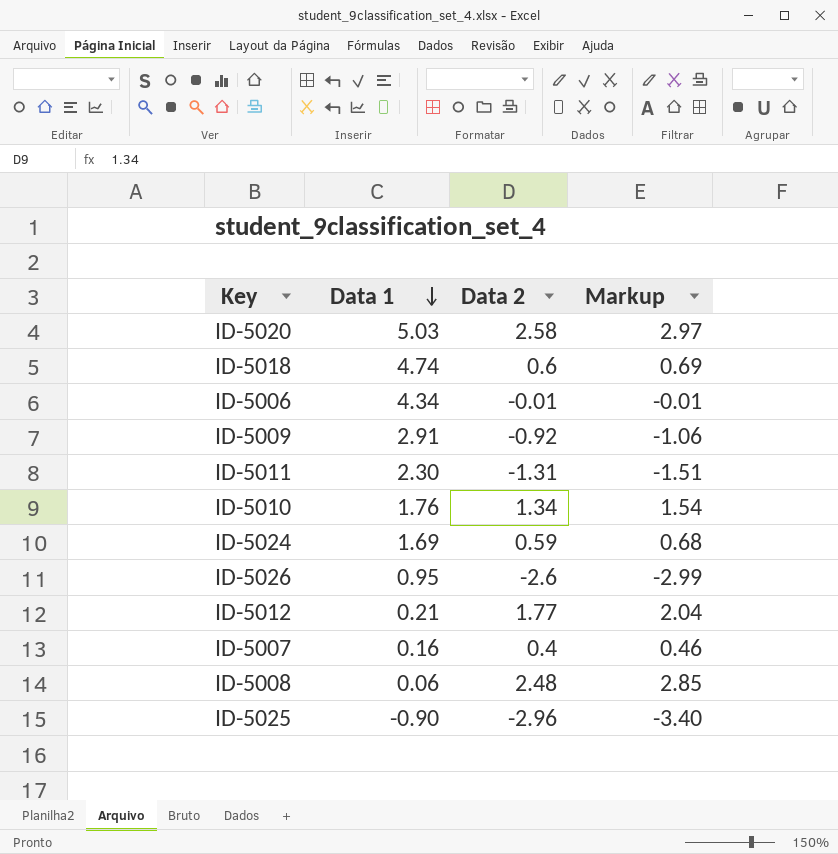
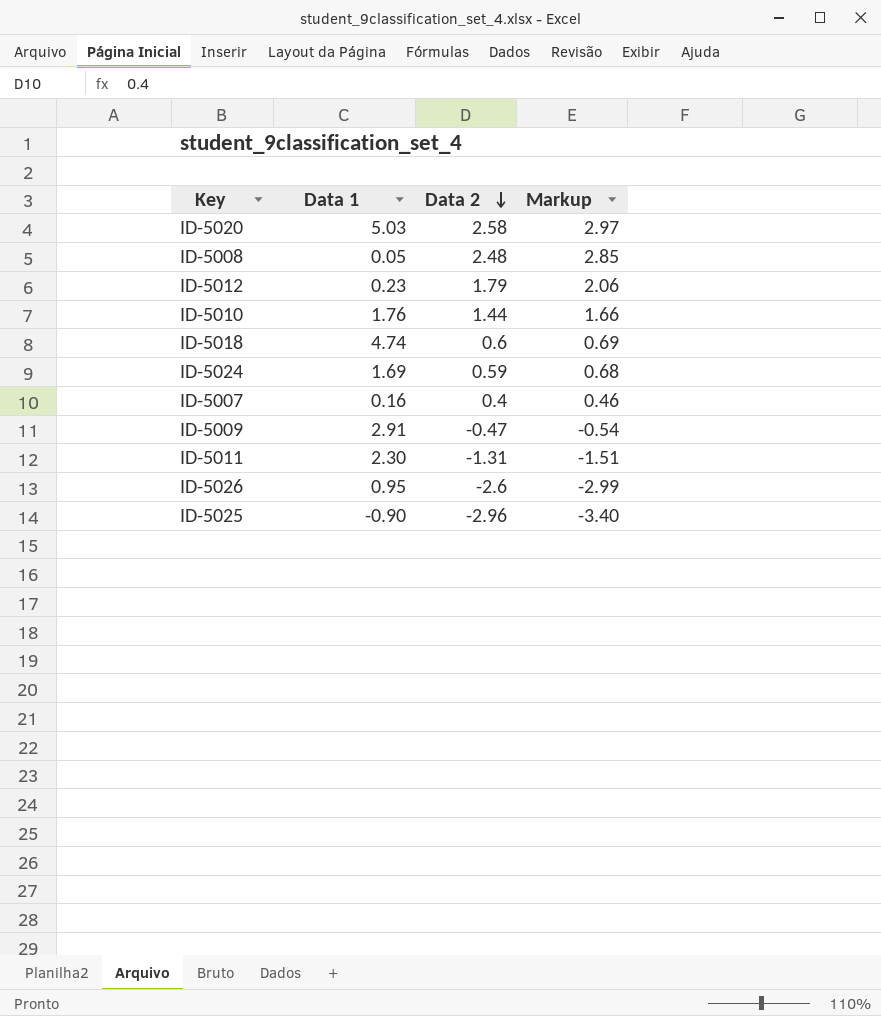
row order: Data 1 descending -> Data 2 descending
row ID-5006: 4.34 | -0.01 | -0.01 -> none
ID-5008 | Data 1: 0.06 -> 0.05
ID-5012 | Data 1: 0.21 -> 0.23
ID-5012 | Data 2: 1.77 -> 1.79
ID-5012 | Markup: 2.04 -> 2.06
ID-5010 | Data 2: 1.34 -> 1.44
ID-5010 | Markup: 1.54 -> 1.66
ID-5009 | Data 2: -0.92 -> -0.47
ID-5009 | Markup: -1.06 -> -0.54

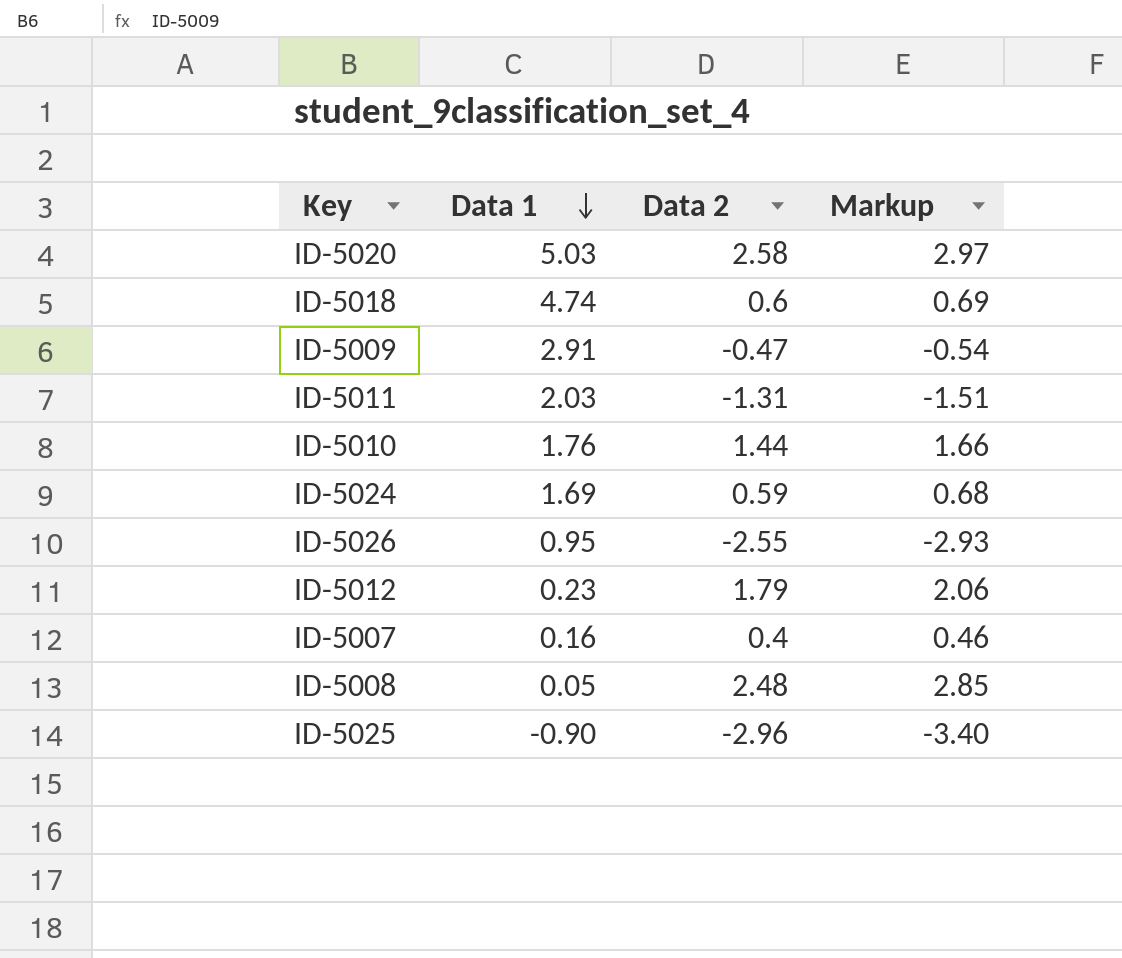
row order: Data 2 descending -> Data 1 descending
ID-5011 | Data 1: 2.30 -> 2.03
ID-5026 | Data 2: -2.6 -> -2.55
ID-5026 | Markup: -2.99 -> -2.93

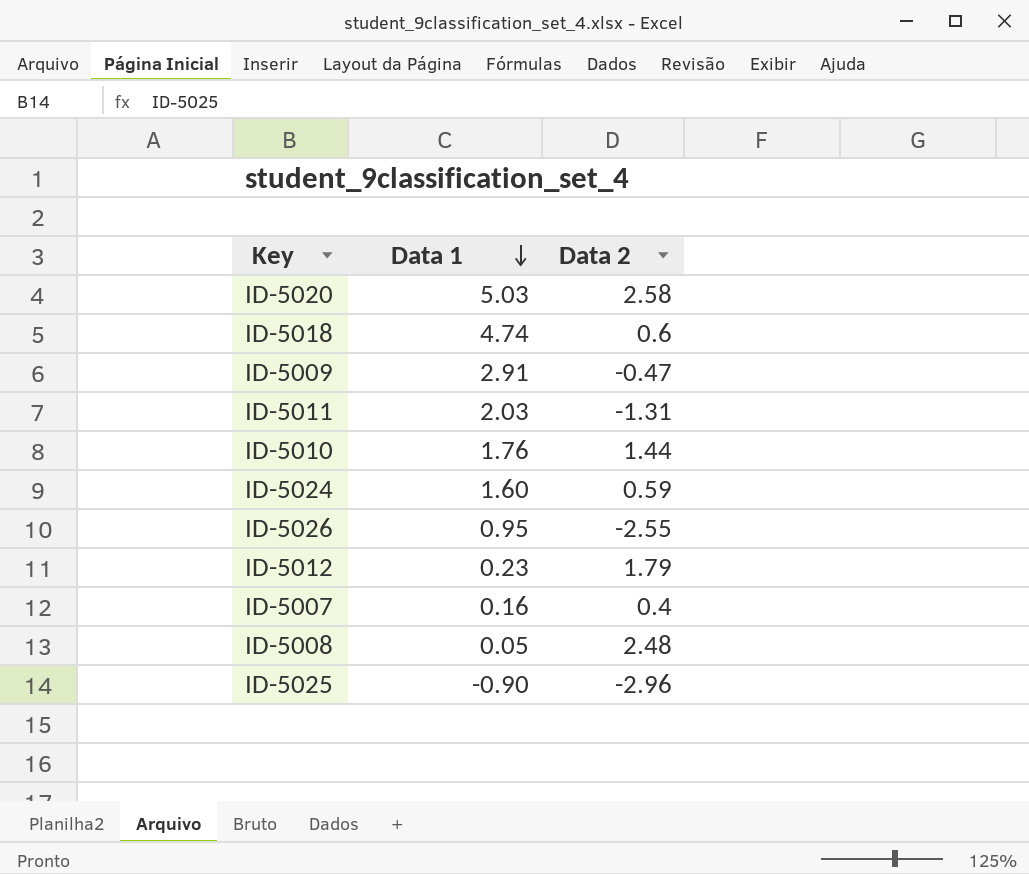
column Markup | formula: [Data 2] * 1.15 -> none
ID-5024 | Data 1: 1.69 -> 1.60

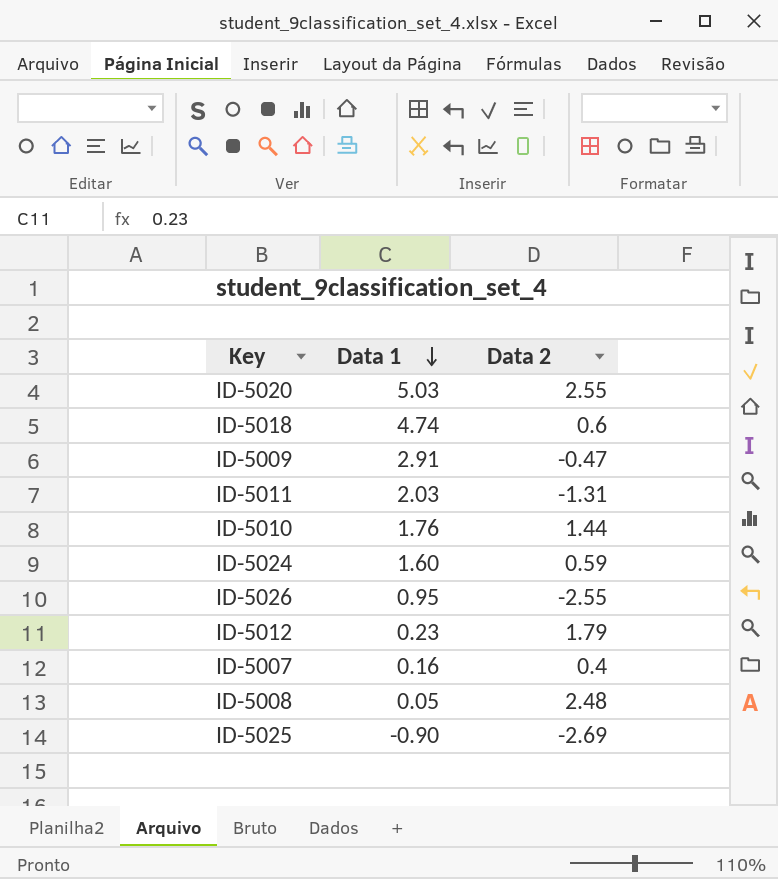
ID-5020 | Data 2: 2.58 -> 2.55
ID-5025 | Data 2: -2.96 -> -2.69

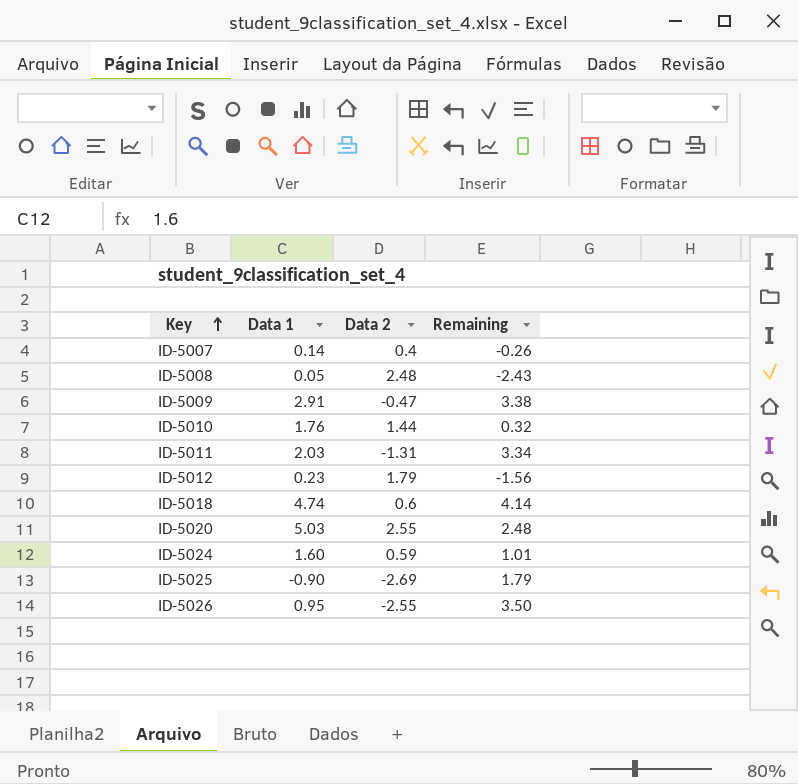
row order: Data 1 descending -> Key ascending
column Remaining | formula: none -> [Data 1] - [Data 2]
ID-5007 | Data 1: 0.16 -> 0.14

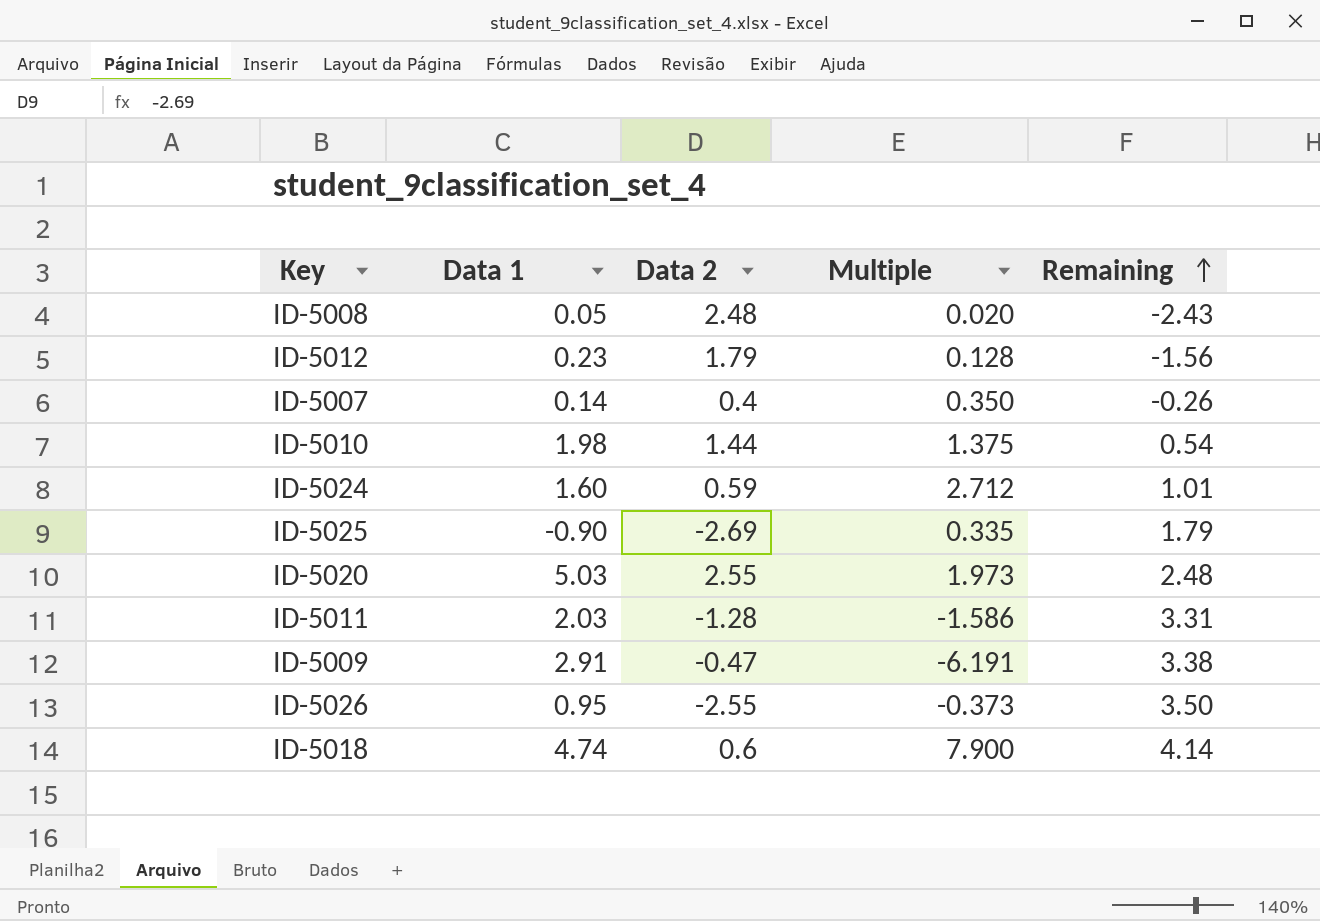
row order: Key ascending -> Remaining ascending
column Multiple | formula: none -> [Data 1] / [Data 2]
ID-5010 | Data 1: 1.76 -> 1.98
ID-5010 | Remaining: 0.32 -> 0.54
ID-5011 | Data 2: -1.31 -> -1.28
ID-5011 | Remaining: 3.34 -> 3.31

